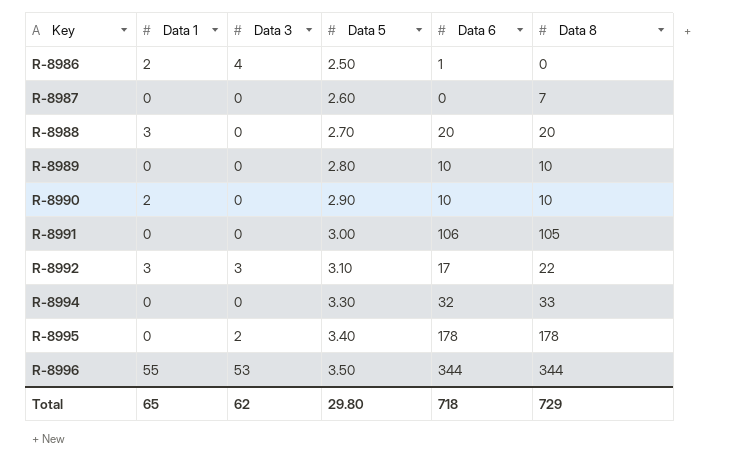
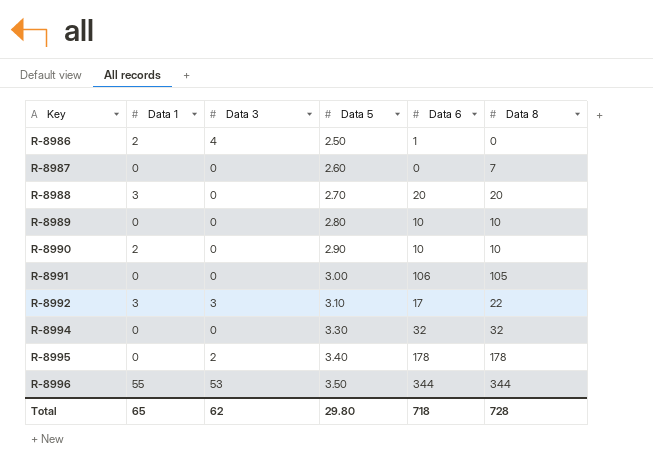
R-8994 | Data 8: 33 -> 32
Total | Data 8: 729 -> 728

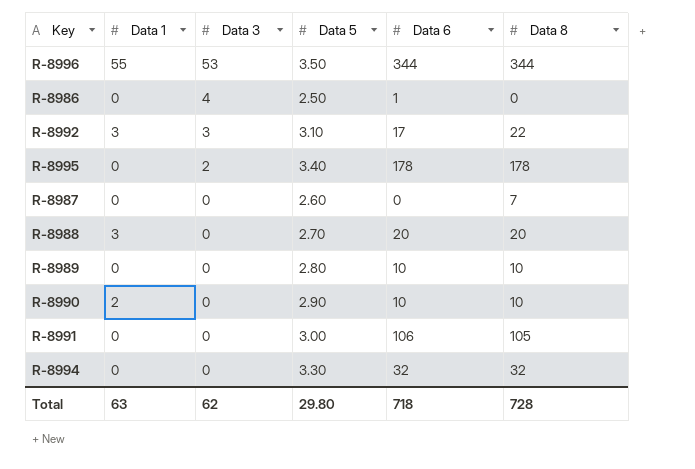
row order: Key ascending -> Data 3 descending
R-8986 | Data 1: 2 -> 0
Total | Data 1: 65 -> 63

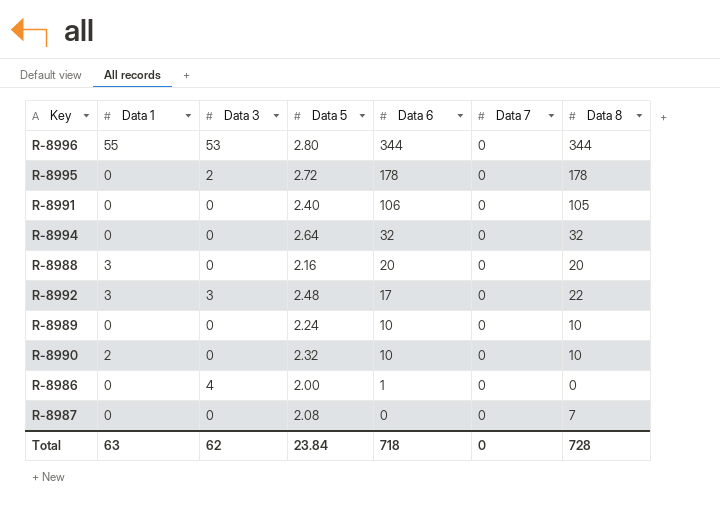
row order: Data 3 descending -> Data 6 descending
column Data 7 | position: none -> 6
R-8996 | Data 5: 3.50 -> 2.80
R-8995 | Data 5: 3.40 -> 2.72
R-8991 | Data 5: 3.00 -> 2.40
R-8994 | Data 5: 3.30 -> 2.64
R-8988 | Data 5: 2.70 -> 2.16
R-8992 | Data 5: 3.10 -> 2.48
R-8989 | Data 5: 2.80 -> 2.24
R-8990 | Data 5: 2.90 -> 2.32
R-8986 | Data 5: 2.50 -> 2.00
R-8987 | Data 5: 2.60 -> 2.08
Total | Data 5: 29.80 -> 23.84

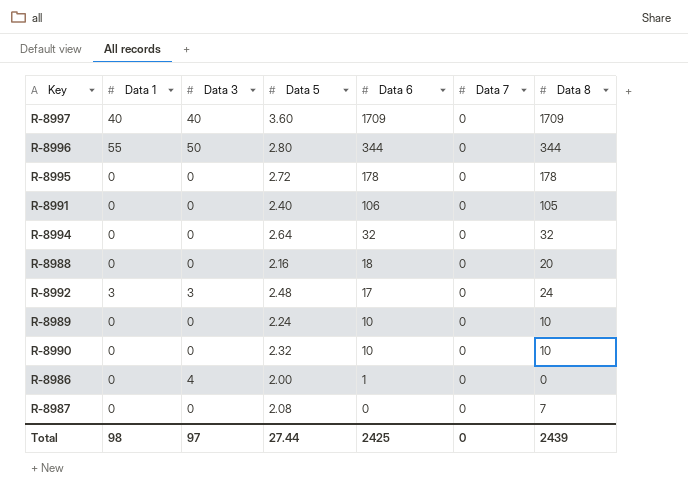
row R-8997: none -> 40 | 40 | 3.60 | 1709 | 0 | 1709
R-8996 | Data 3: 53 -> 50
R-8995 | Data 3: 2 -> 0
R-8988 | Data 1: 3 -> 0
R-8988 | Data 6: 20 -> 18
R-8992 | Data 8: 22 -> 24
R-8990 | Data 1: 2 -> 0
Total | Data 1: 63 -> 98
Total | Data 3: 62 -> 97
Total | Data 5: 23.84 -> 27.44
Total | Data 6: 718 -> 2425
Total | Data 8: 728 -> 2439

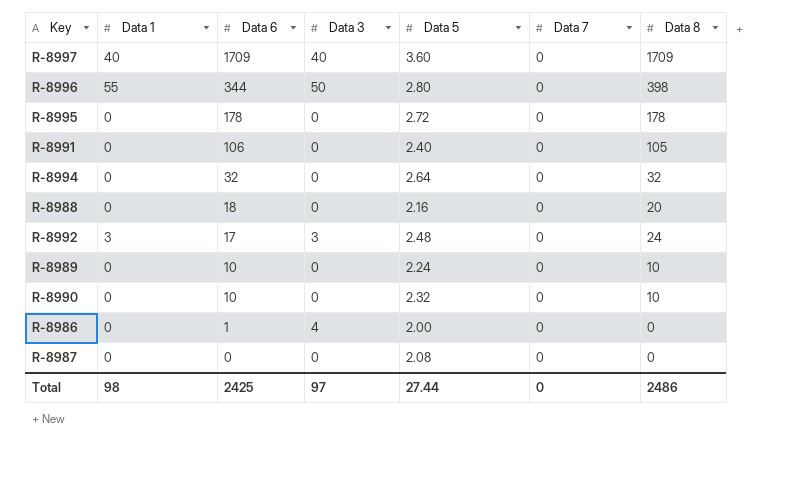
column Data 6 | position: 5 -> 3
R-8996 | Data 8: 344 -> 398
R-8987 | Data 8: 7 -> 0
Total | Data 8: 2439 -> 2486

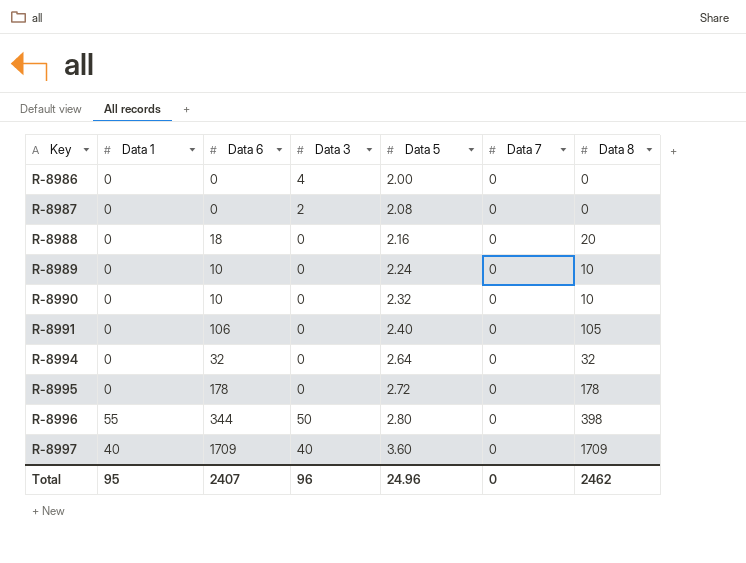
row order: Data 6 descending -> Key ascending
row R-8992: 3 | 17 | 3 | 2.48 | 0 | 24 -> none
R-8986 | Data 6: 1 -> 0
R-8987 | Data 3: 0 -> 2
Total | Data 1: 98 -> 95
Total | Data 6: 2425 -> 2407
Total | Data 3: 97 -> 96
Total | Data 5: 27.44 -> 24.96
Total | Data 8: 2486 -> 2462

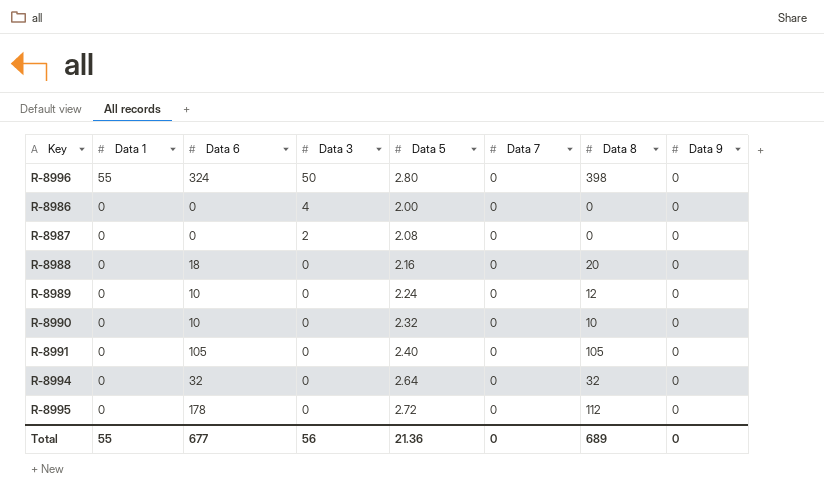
row order: Key ascending -> Data 1 descending
column Data 9 | position: none -> 8
row R-8997: 40 | 1709 | 40 | 3.60 | 0 | 1709 -> none
R-8996 | Data 6: 344 -> 324
R-8989 | Data 8: 10 -> 12
R-8991 | Data 6: 106 -> 105
R-8995 | Data 8: 178 -> 112
Total | Data 1: 95 -> 55
Total | Data 6: 2407 -> 677
Total | Data 3: 96 -> 56
Total | Data 5: 24.96 -> 21.36
Total | Data 8: 2462 -> 689

